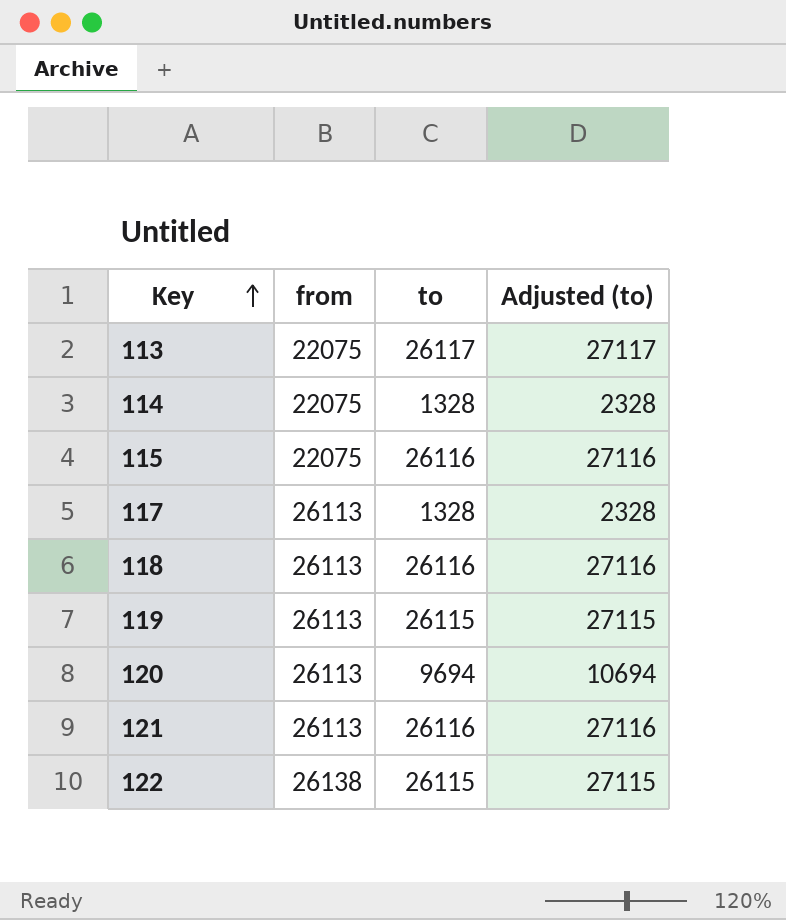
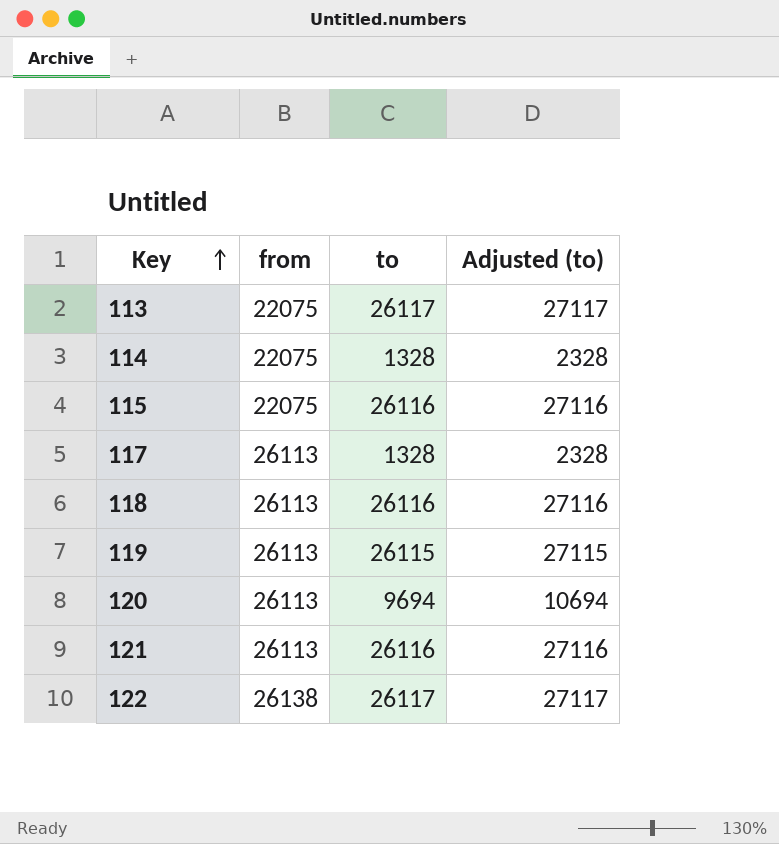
122 | to: 26115 -> 26117
122 | Adjusted (to): 27115 -> 27117

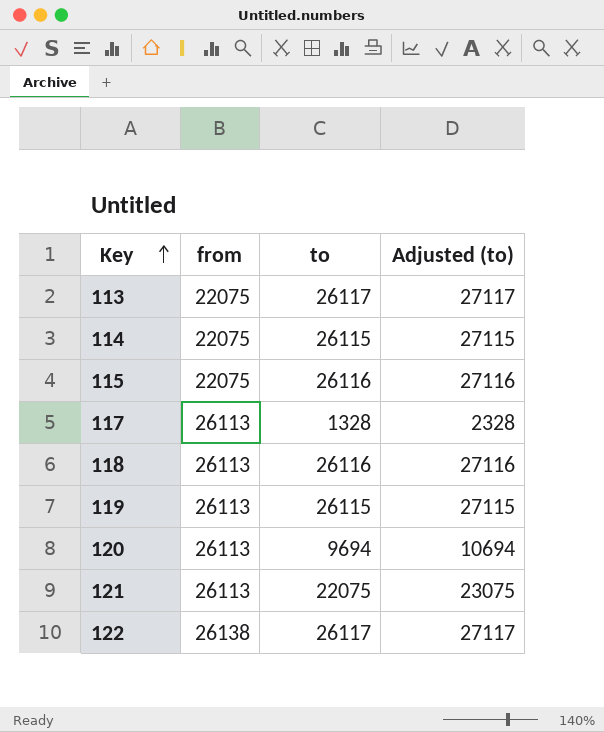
114 | to: 1328 -> 26115
114 | Adjusted (to): 2328 -> 27115
121 | to: 26116 -> 22075
121 | Adjusted (to): 27116 -> 23075

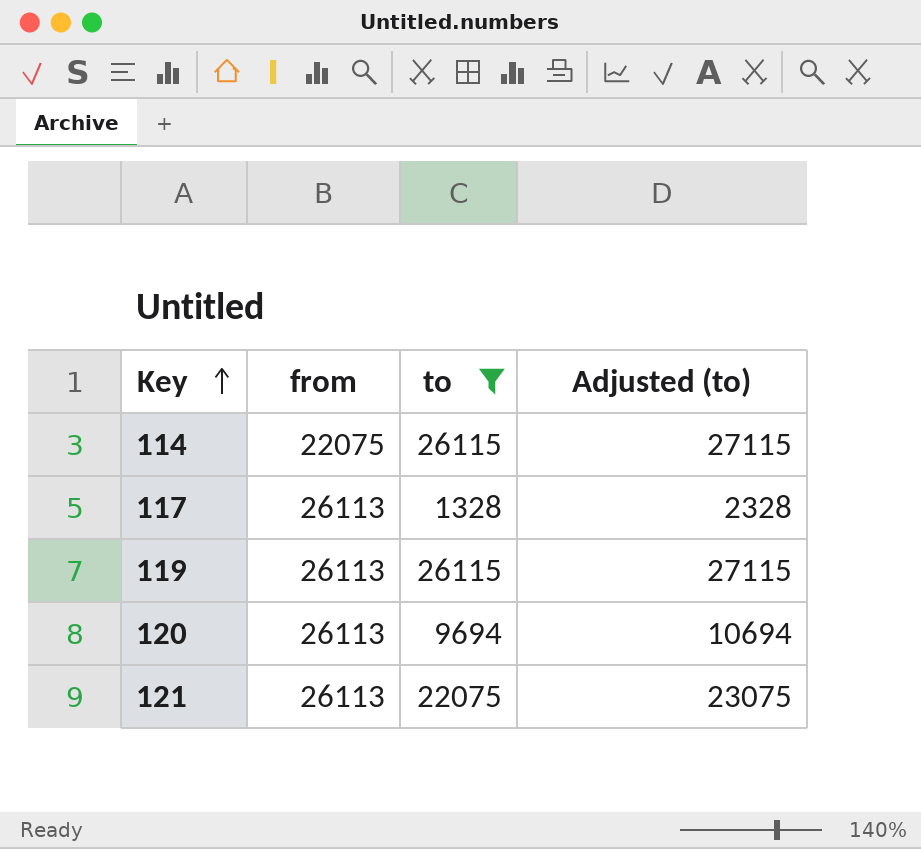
filter: none -> to <= 26115

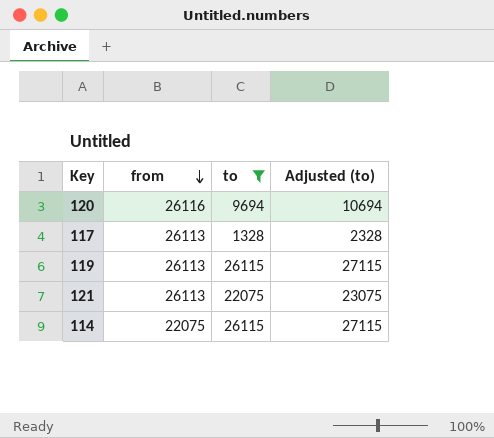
row order: Key ascending -> from descending
120 | from: 26113 -> 26116

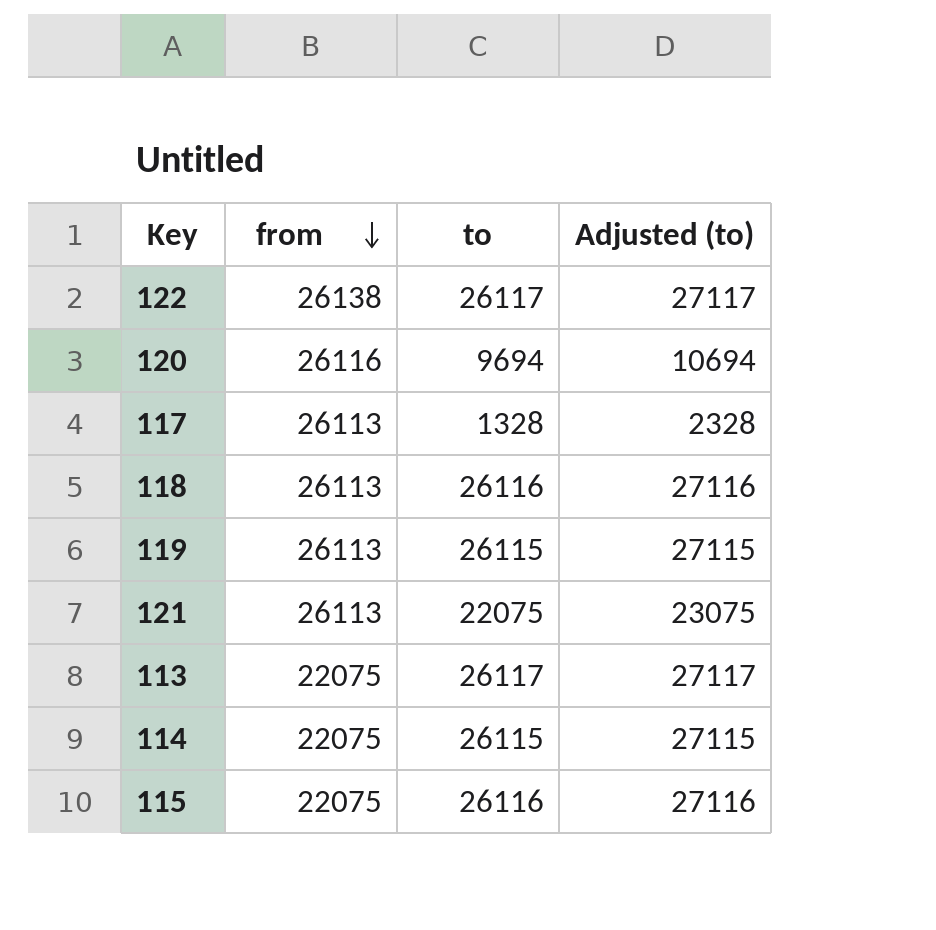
filter: to <= 26115 -> none

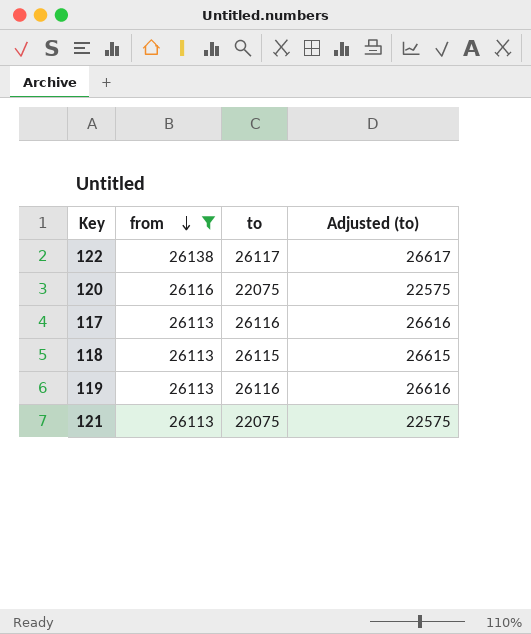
filter: none -> from != 22075
column Adjusted (to) | formula: [to] + 1000 -> [to] + 500
120 | to: 9694 -> 22075
117 | to: 1328 -> 26116
118 | to: 26116 -> 26115
119 | to: 26115 -> 26116

